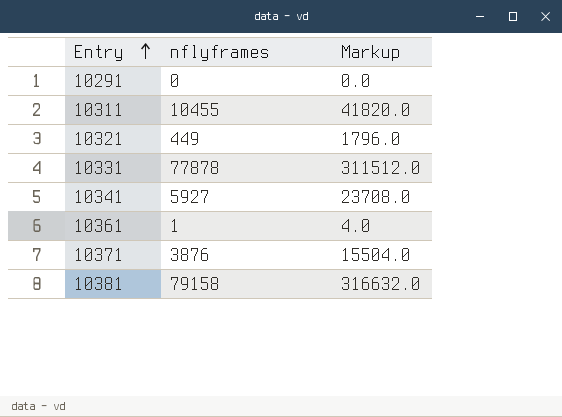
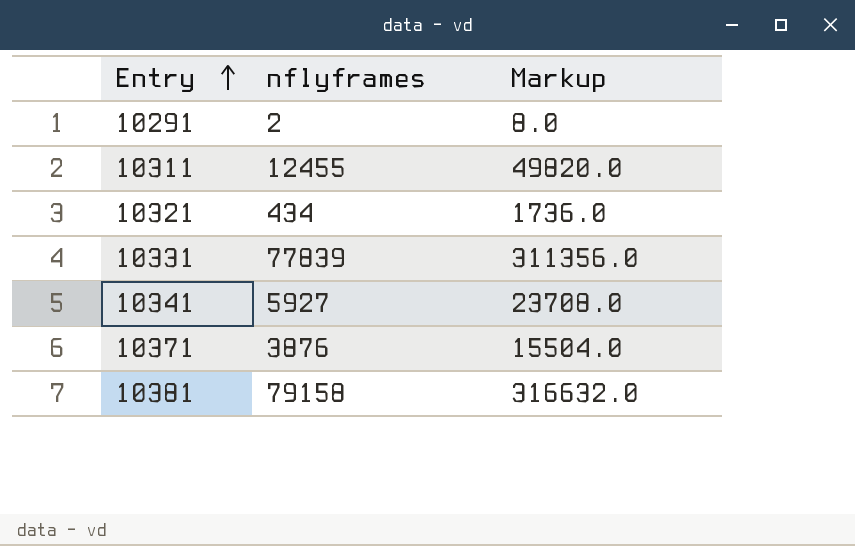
row 10361: 1 | 4.0 -> none
10291 | nflyframes: 0 -> 2
10291 | Markup: 0.0 -> 8.0
10311 | nflyframes: 10455 -> 12455
10311 | Markup: 41820.0 -> 49820.0
10321 | nflyframes: 449 -> 434
10321 | Markup: 1796.0 -> 1736.0
10331 | nflyframes: 77878 -> 77839
10331 | Markup: 311512.0 -> 311356.0

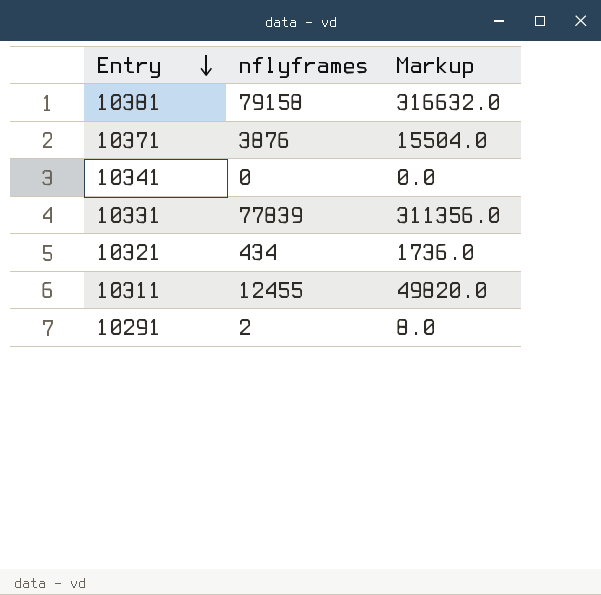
row order: Entry ascending -> Entry descending
10341 | nflyframes: 5927 -> 0
10341 | Markup: 23708.0 -> 0.0

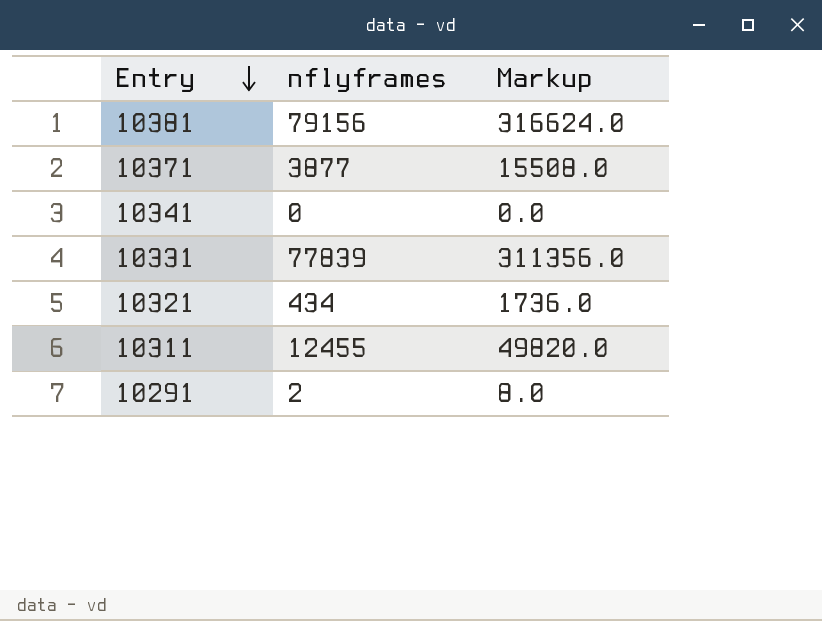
10381 | nflyframes: 79158 -> 79156
10381 | Markup: 316632.0 -> 316624.0
10371 | nflyframes: 3876 -> 3877
10371 | Markup: 15504.0 -> 15508.0

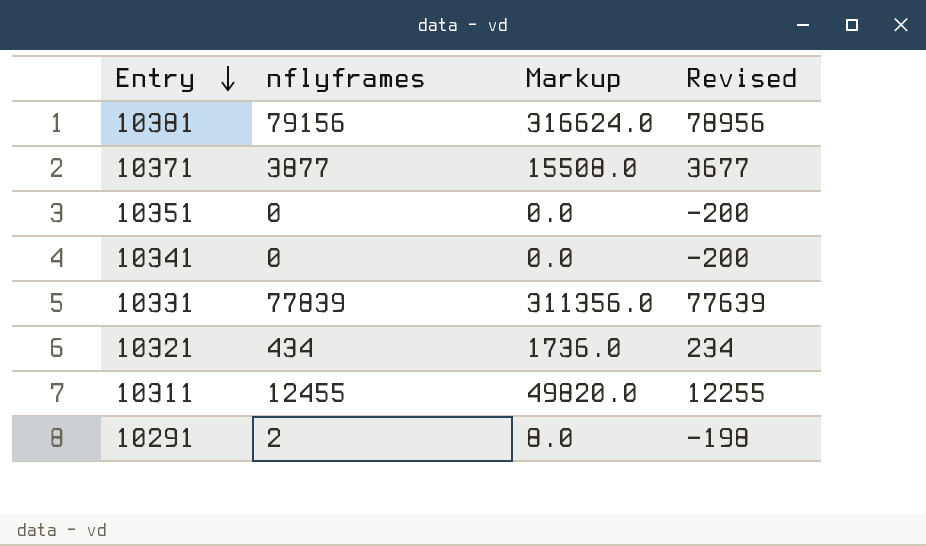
column Revised | formula: none -> [nflyframes] - 200
row 10351: none -> 0 | 0.0 | -200

